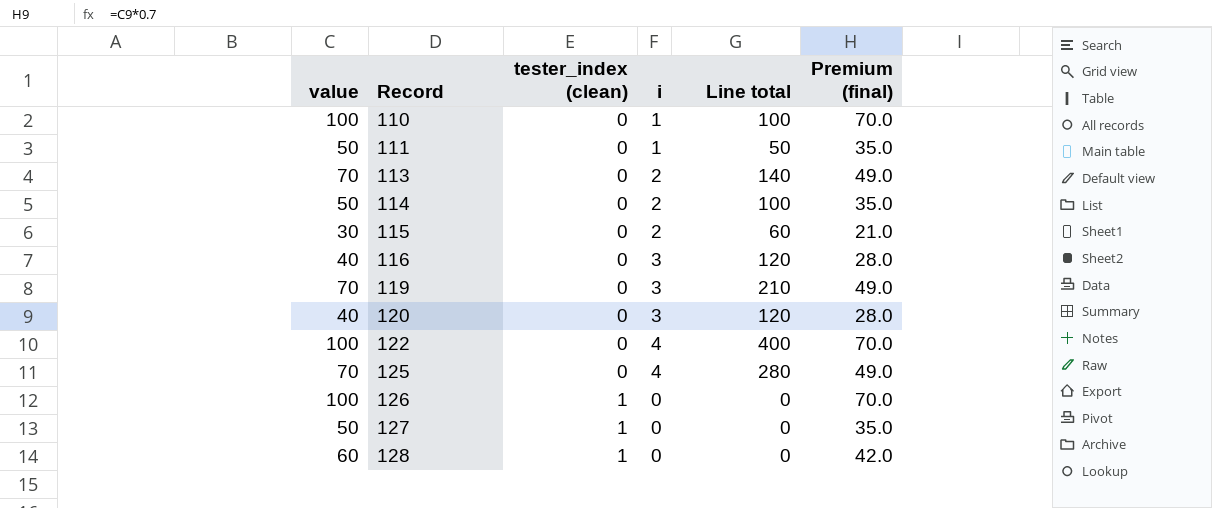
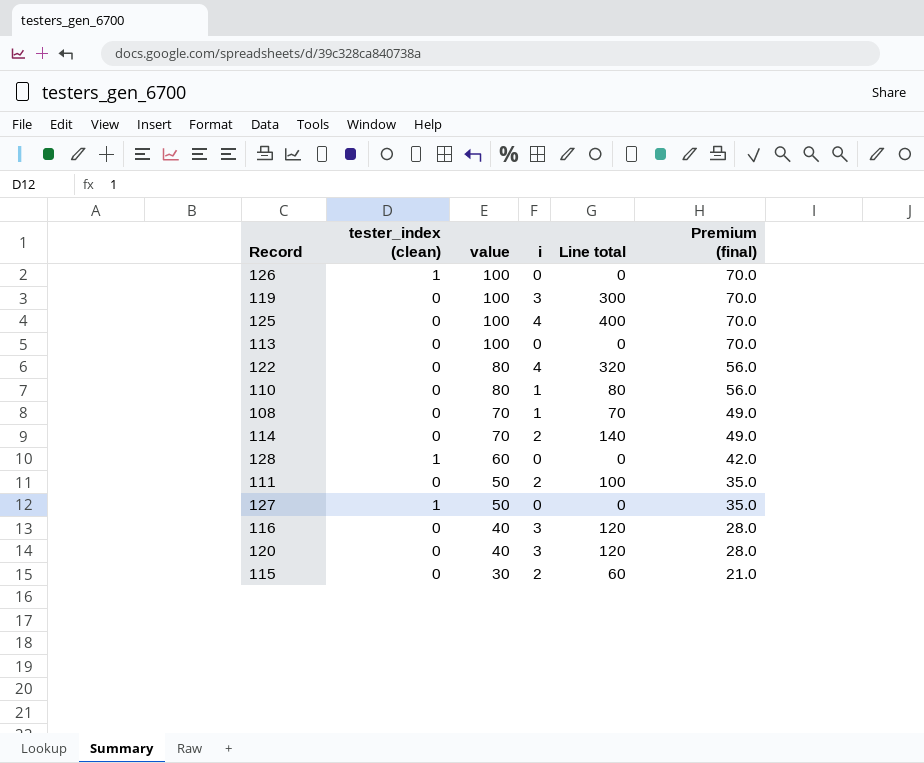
row order: Record ascending -> value descending
column value | position: 1 -> 3
119 | value: 70 -> 100
119 | Line total: 210 -> 300
119 | Premium (final): 49.0 -> 70.0
125 | value: 70 -> 100
125 | Line total: 280 -> 400
125 | Premium (final): 49.0 -> 70.0
113 | value: 70 -> 100
113 | i: 2 -> 0
113 | Line total: 140 -> 0
113 | Premium (final): 49.0 -> 70.0
122 | value: 100 -> 80
122 | Line total: 400 -> 320
122 | Premium (final): 70.0 -> 56.0
110 | value: 100 -> 80
110 | Line total: 100 -> 80
110 | Premium (final): 70.0 -> 56.0
row 108: none -> 0 | 70 | 1 | 70 | 49.0
114 | value: 50 -> 70
114 | Line total: 100 -> 140
114 | Premium (final): 35.0 -> 49.0
111 | i: 1 -> 2
111 | Line total: 50 -> 100

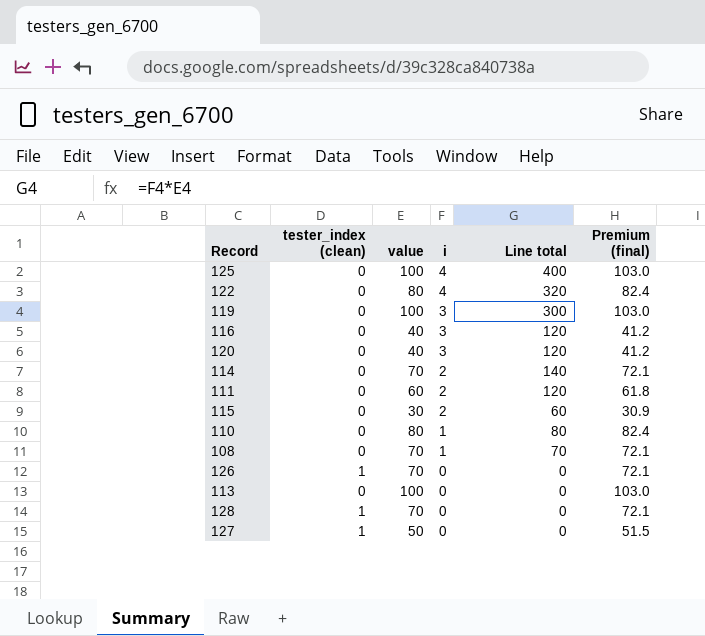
row order: value descending -> i descending
column Premium (final) | formula: [value] * 0.7 -> [value] * 1.03
111 | value: 50 -> 60
111 | Line total: 100 -> 120
126 | value: 100 -> 70
128 | value: 60 -> 70

